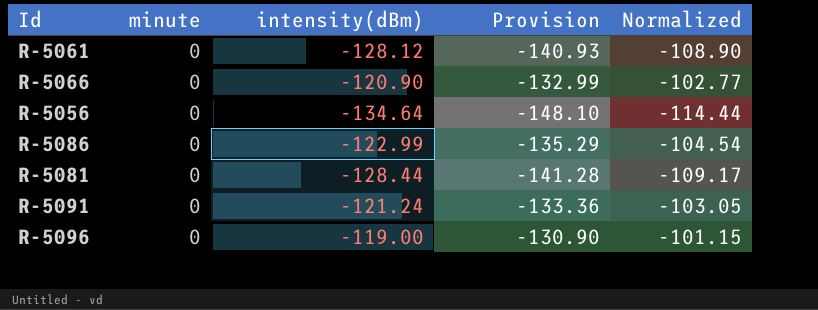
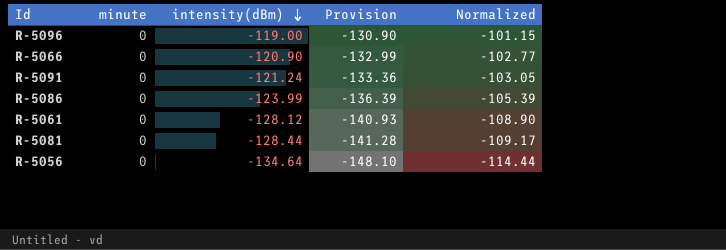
row order: none -> intensity(dBm) descending
R-5086 | intensity(dBm): -122.99 -> -123.99
R-5086 | Provision: -135.29 -> -136.39
R-5086 | Normalized: -104.54 -> -105.39

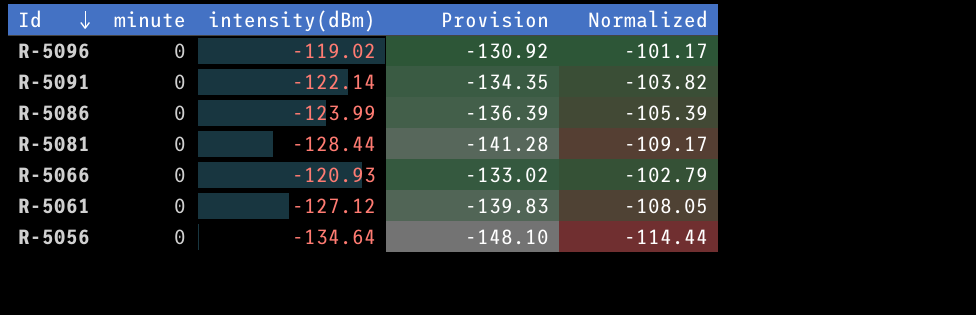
row order: intensity(dBm) descending -> Id descending
R-5096 | intensity(dBm): -119.00 -> -119.02
R-5096 | Provision: -130.90 -> -130.92
R-5096 | Normalized: -101.15 -> -101.17
R-5091 | intensity(dBm): -121.24 -> -122.14
R-5091 | Provision: -133.36 -> -134.35
R-5091 | Normalized: -103.05 -> -103.82
R-5066 | intensity(dBm): -120.90 -> -120.93
R-5066 | Provision: -132.99 -> -133.02
R-5066 | Normalized: -102.77 -> -102.79
R-5061 | intensity(dBm): -128.12 -> -127.12
R-5061 | Provision: -140.93 -> -139.83
R-5061 | Normalized: -108.90 -> -108.05

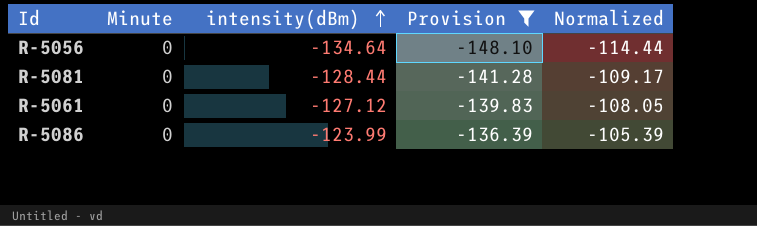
filter: none -> Provision <= -136.39
row order: Id descending -> intensity(dBm) ascending
column name: minute -> Minute

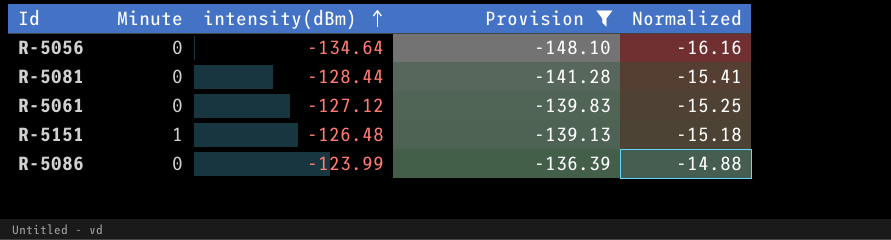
column Normalized | formula: [intensity(dBm)] * 0.85 -> [intensity(dBm)] * 0.12
row R-5151: none -> 1 | -126.48 | -139.13 | -15.18

